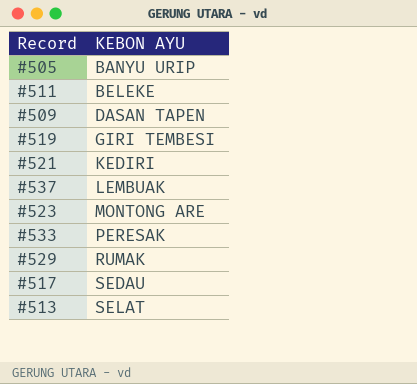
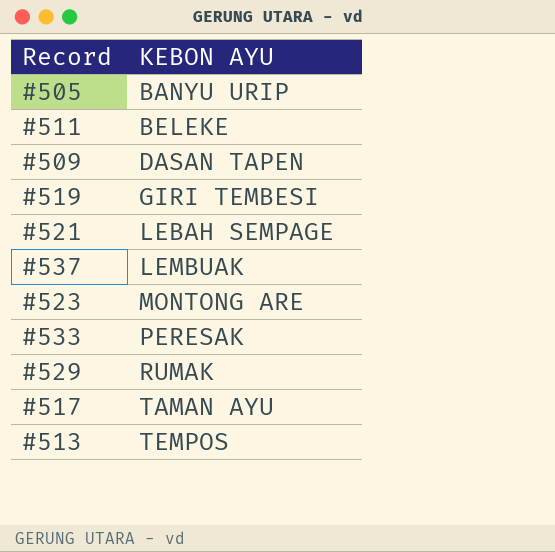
#521 | KEBON AYU: KEDIRI -> LEBAH SEMPAGE
#517 | KEBON AYU: SEDAU -> TAMAN AYU
#513 | KEBON AYU: SELAT -> TEMPOS

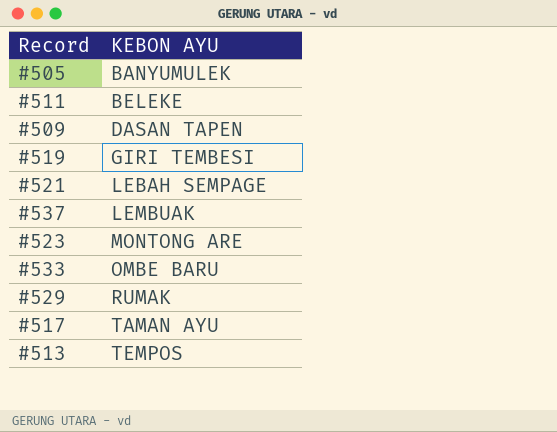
#505 | KEBON AYU: BANYU URIP -> BANYUMULEK
#533 | KEBON AYU: PERESAK -> OMBE BARU

